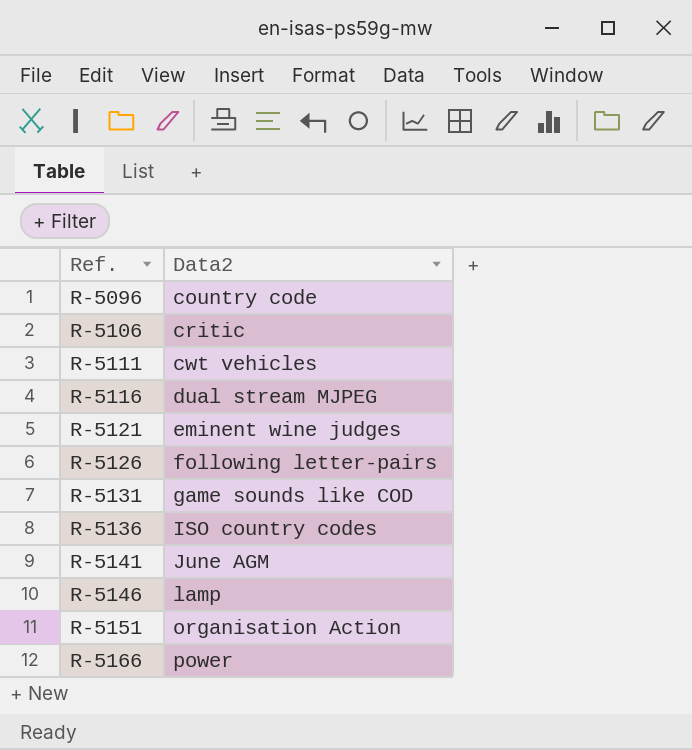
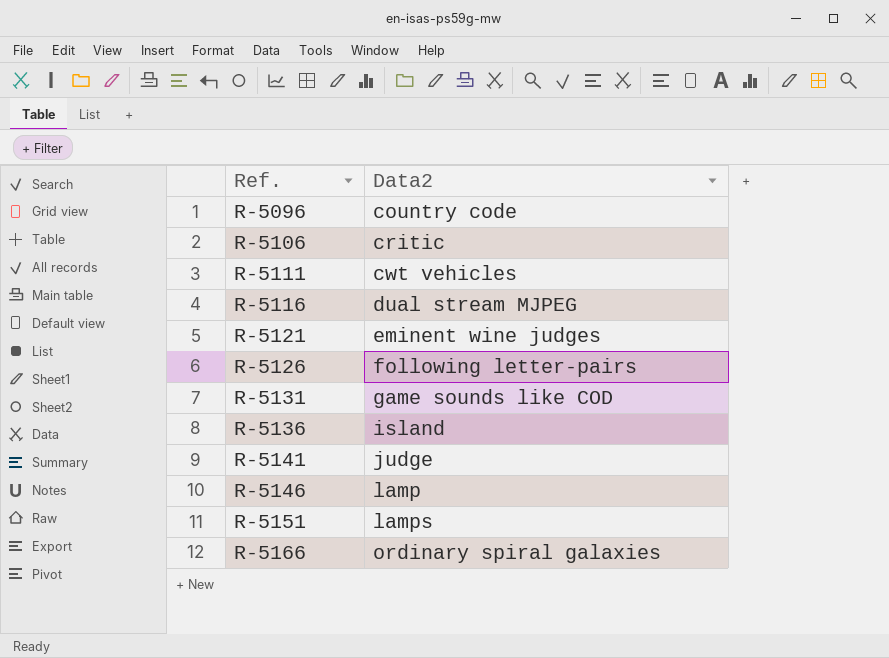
R-5136 | Data2: ISO country codes -> island
R-5141 | Data2: June AGM -> judge
R-5151 | Data2: organisation Action -> lamps
R-5166 | Data2: power -> ordinary spiral galaxies

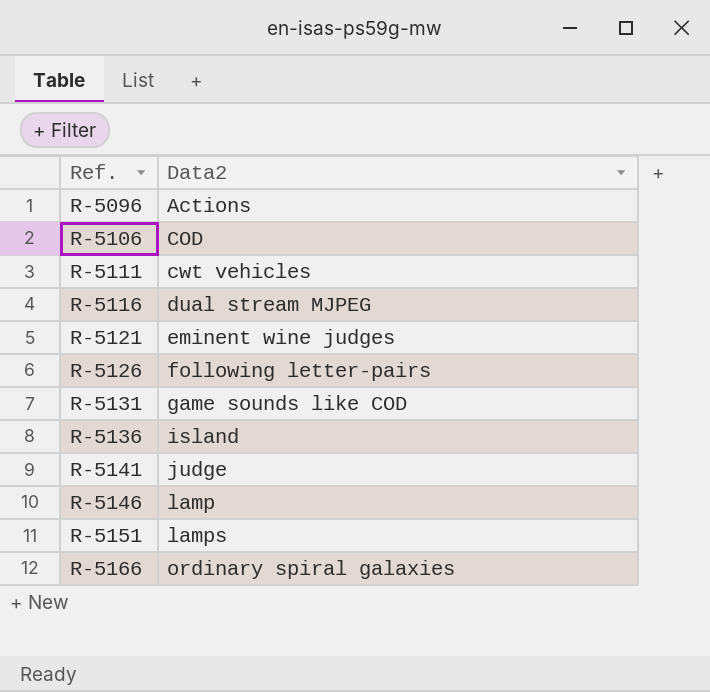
R-5096 | Data2: country code -> Actions
R-5106 | Data2: critic -> COD

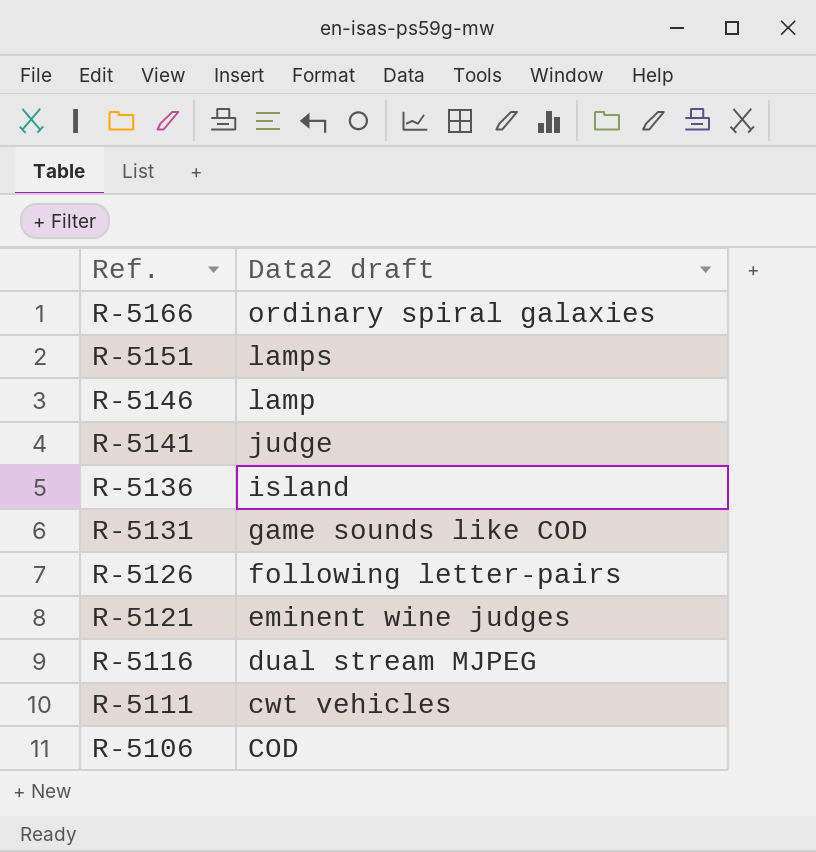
row order: Ref. ascending -> Ref. descending
column name: Data2 -> Data2 draft
row R-5096: Actions -> none

